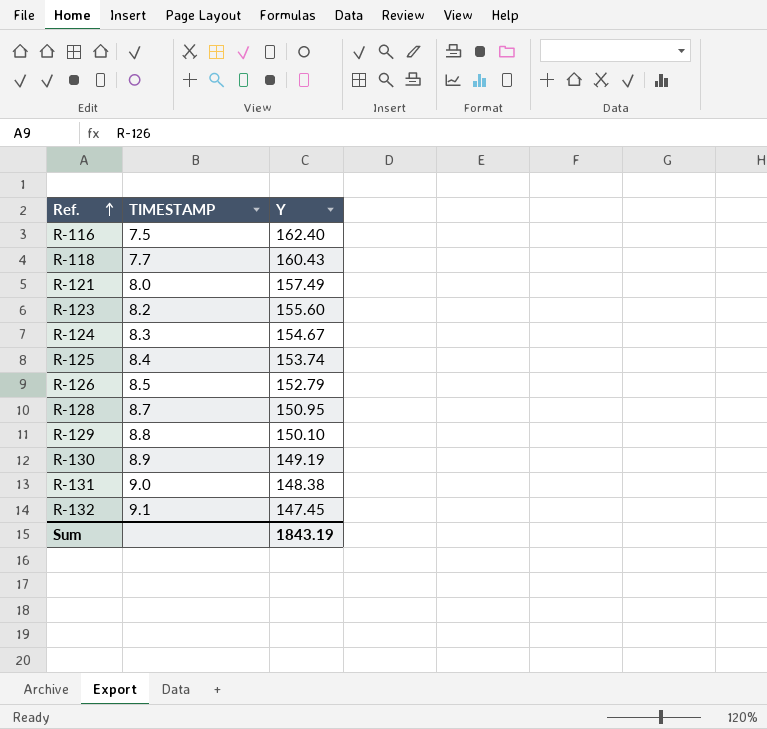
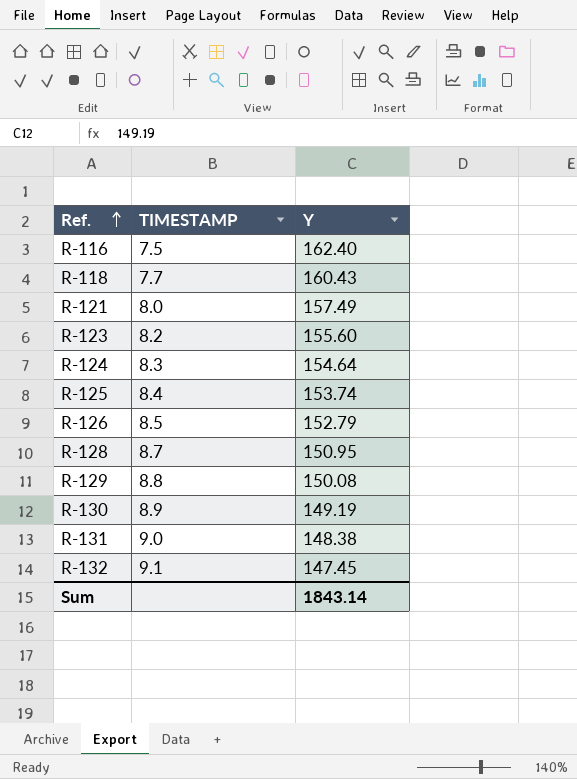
R-124 | Y: 154.67 -> 154.64
R-129 | Y: 150.10 -> 150.08
Sum | Y: 1843.19 -> 1843.14

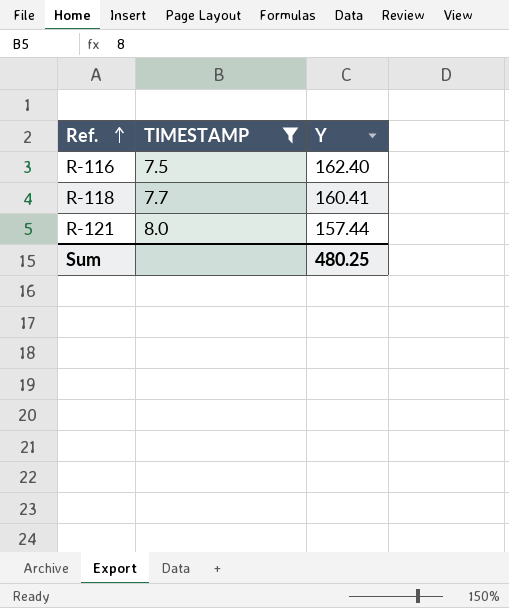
filter: none -> TIMESTAMP <= 8.0
R-118 | Y: 160.43 -> 160.41
R-121 | Y: 157.49 -> 157.44
Sum | Y: 1843.14 -> 480.25

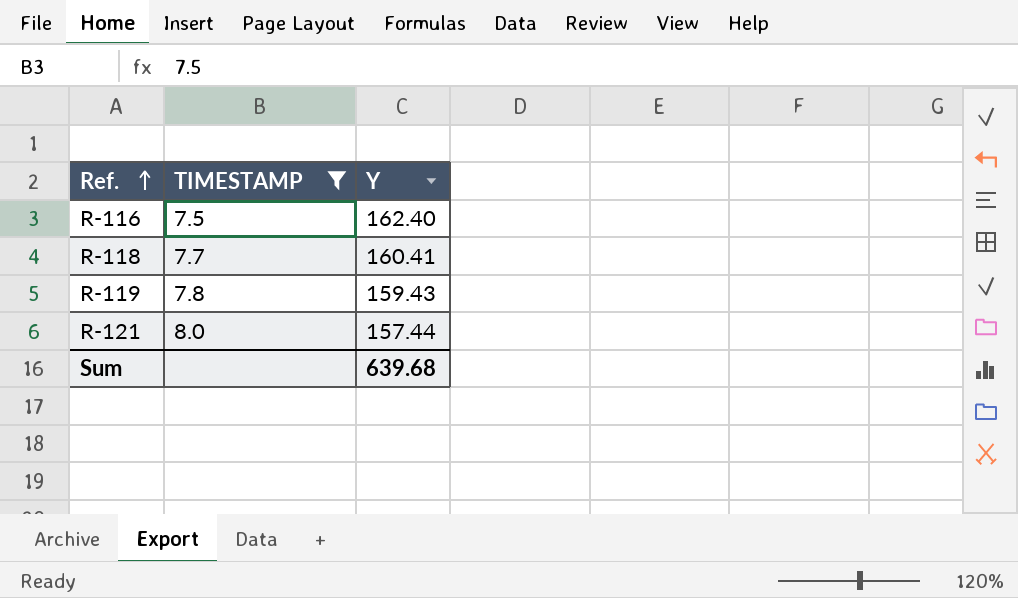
row R-119: none -> 7.8 | 159.43
Sum | Y: 480.25 -> 639.68

